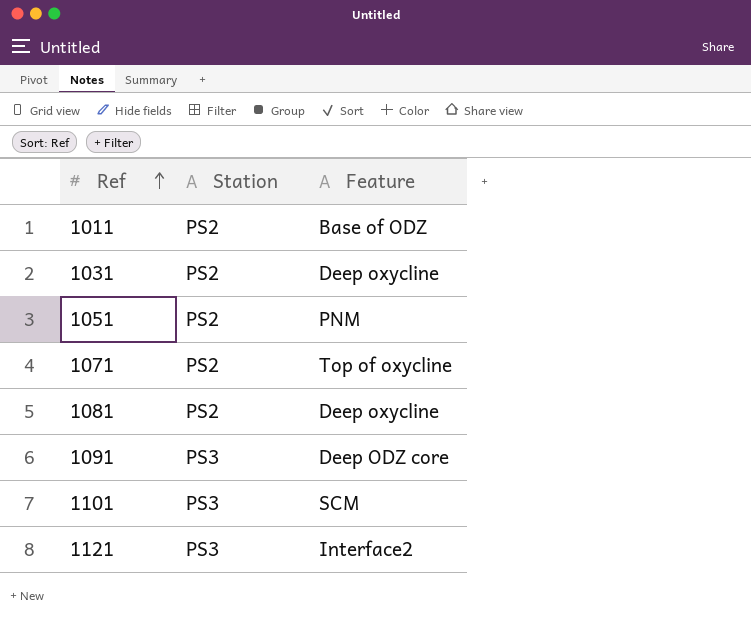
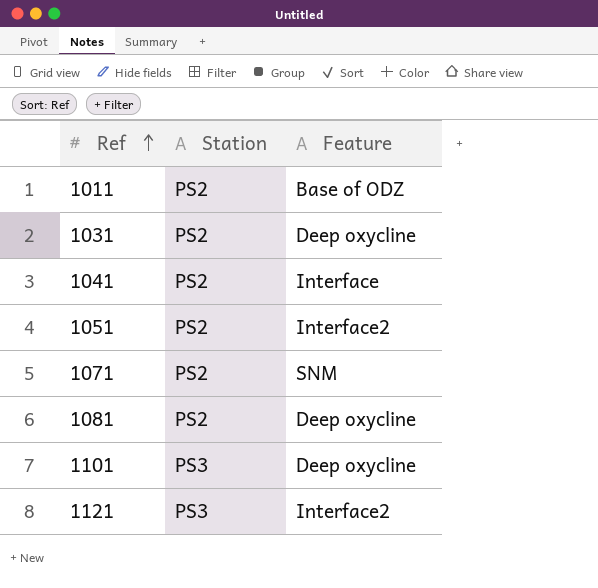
row 1091: PS3 | Deep ODZ core -> none
row 1041: none -> PS2 | Interface
1051 | Feature: PNM -> Interface2
1071 | Feature: Top of oxycline -> SNM
1101 | Feature: SCM -> Deep oxycline

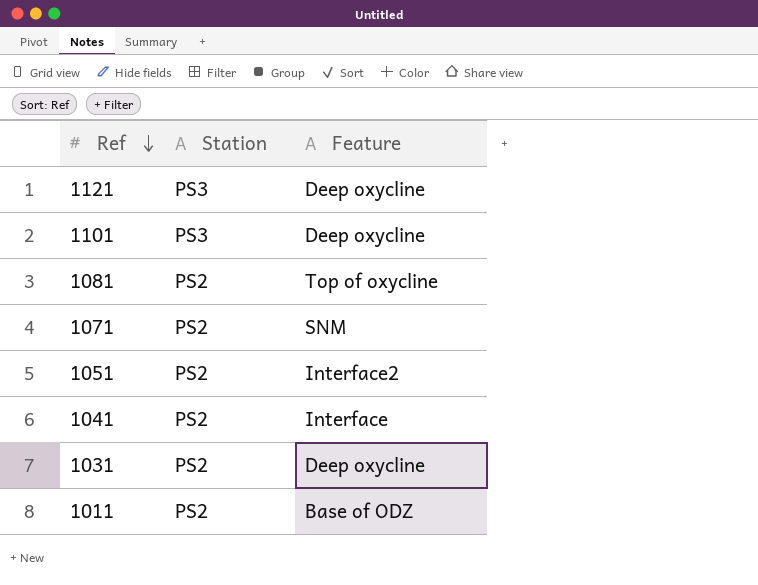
row order: Ref ascending -> Ref descending
1121 | Feature: Interface2 -> Deep oxycline
1081 | Feature: Deep oxycline -> Top of oxycline

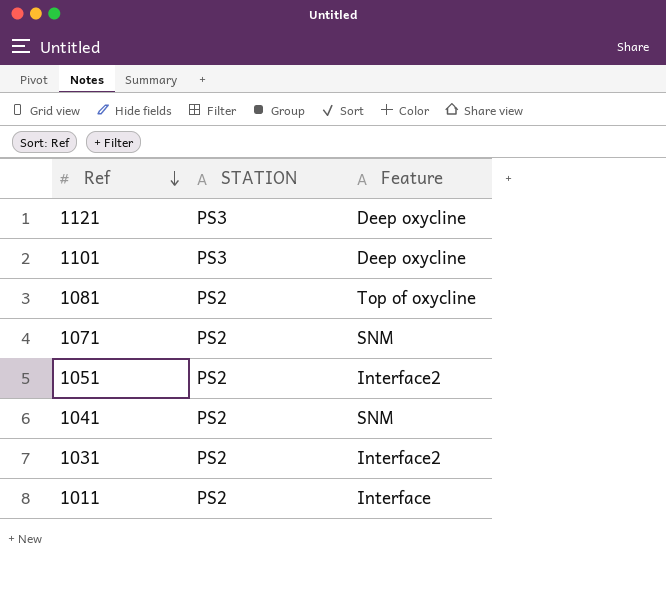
column name: Station -> STATION
1041 | Feature: Interface -> SNM
1031 | Feature: Deep oxycline -> Interface2
1011 | Feature: Base of ODZ -> Interface

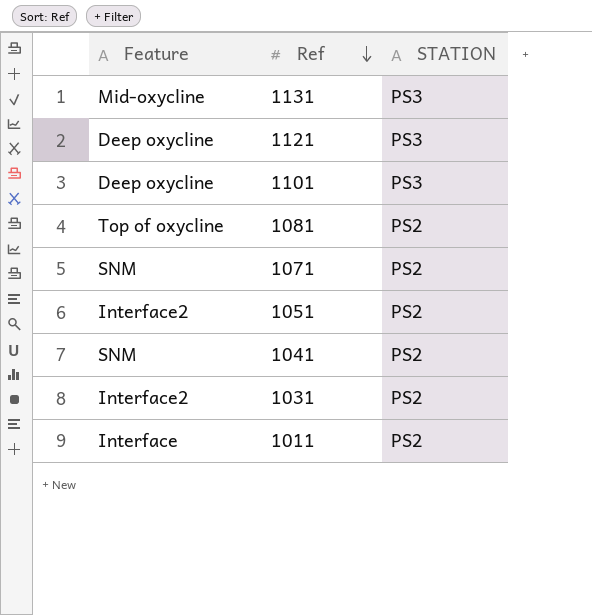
column Feature | position: 3 -> 1
row 1131: none -> Mid-oxycline | PS3

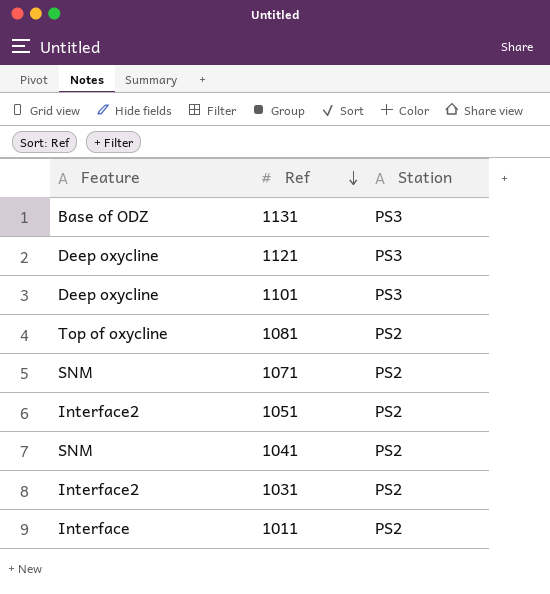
column name: STATION -> Station
1131 | Feature: Mid-oxycline -> Base of ODZ

